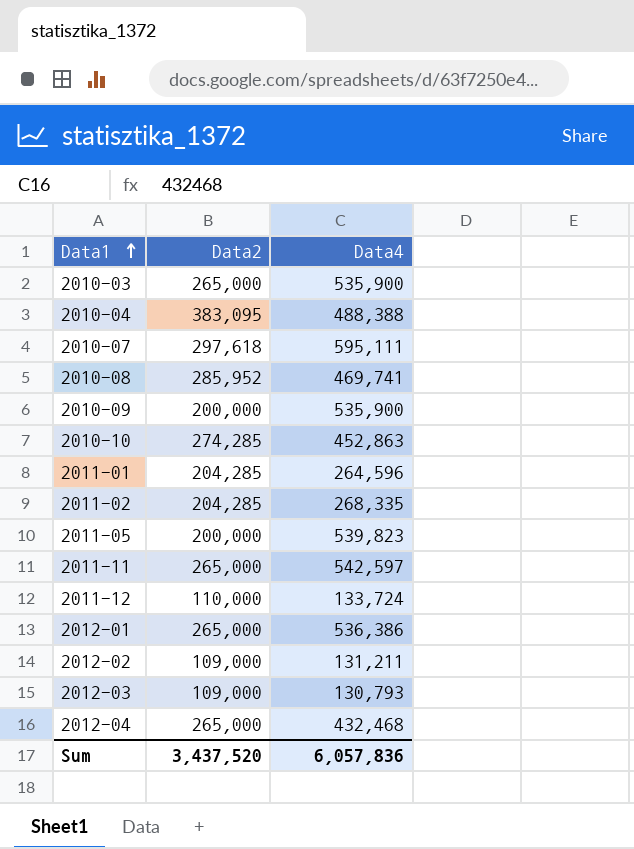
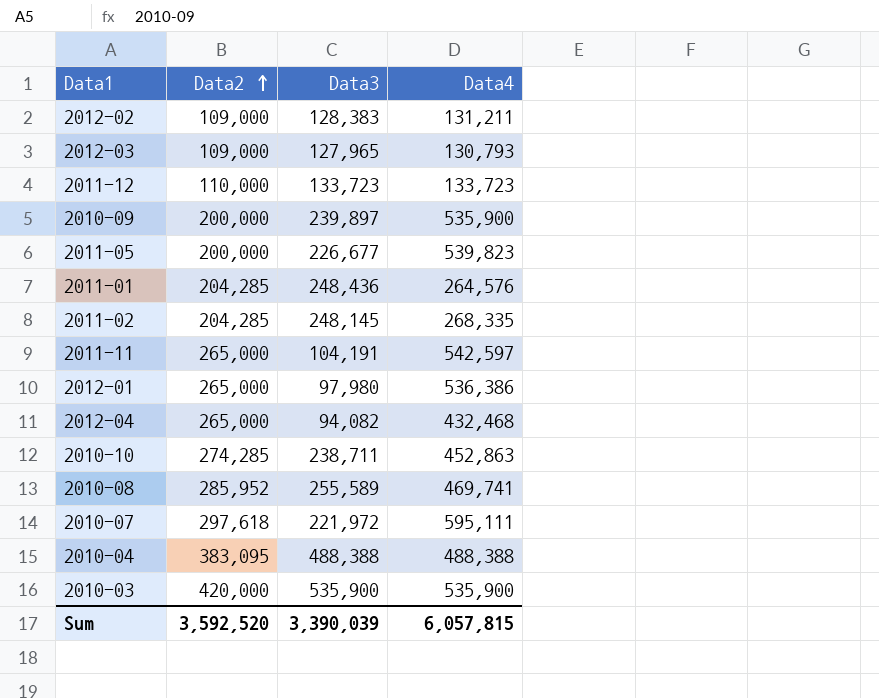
row order: Data1 ascending -> Data2 ascending
column Data3 | position: none -> 3
2011-12 | Data4: 133,724 -> 133,723
2011-01 | Data4: 264,596 -> 264,576
2010-03 | Data2: 265,000 -> 420,000
Sum | Data2: 3,437,520 -> 3,592,520
Sum | Data4: 6,057,836 -> 6,057,815

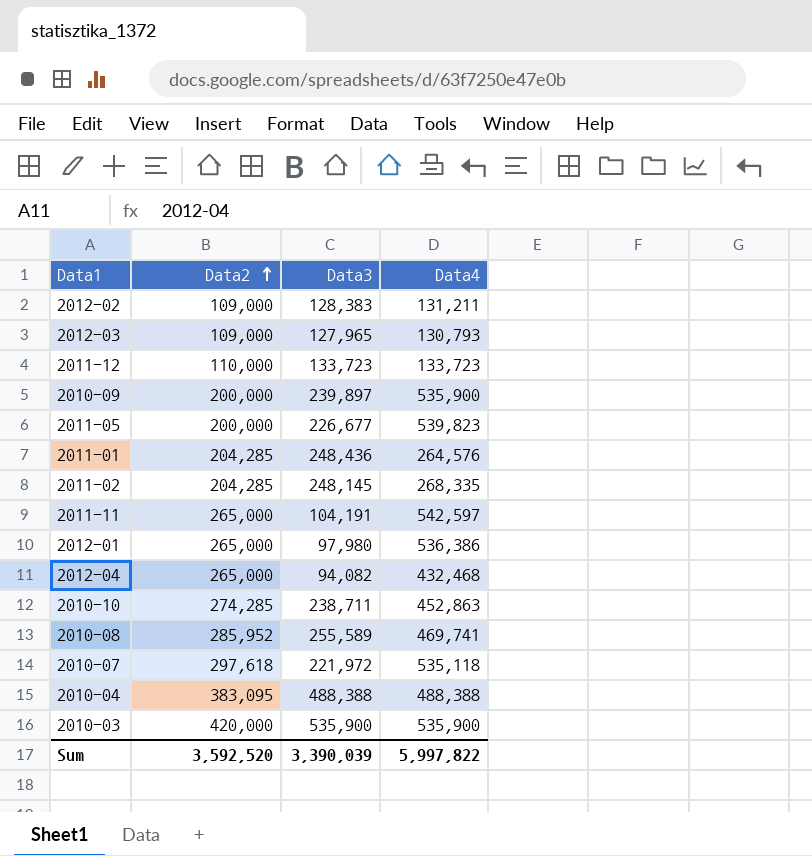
2010-07 | Data4: 595,111 -> 535,118
Sum | Data4: 6,057,815 -> 5,997,822

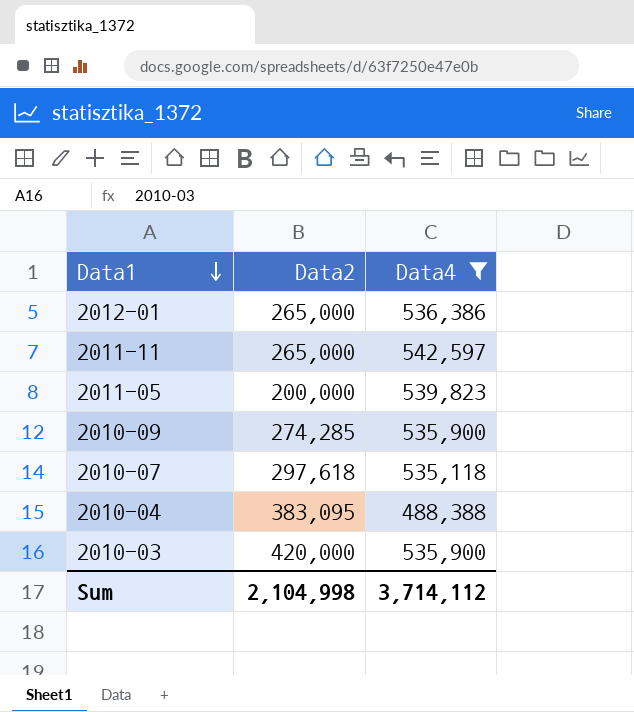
filter: none -> Data4 >= 488,388
row order: Data2 ascending -> Data1 descending
column Data3 | position: 3 -> none
2010-09 | Data2: 200,000 -> 274,285
Sum | Data2: 3,592,520 -> 2,104,998
Sum | Data4: 5,997,822 -> 3,714,112

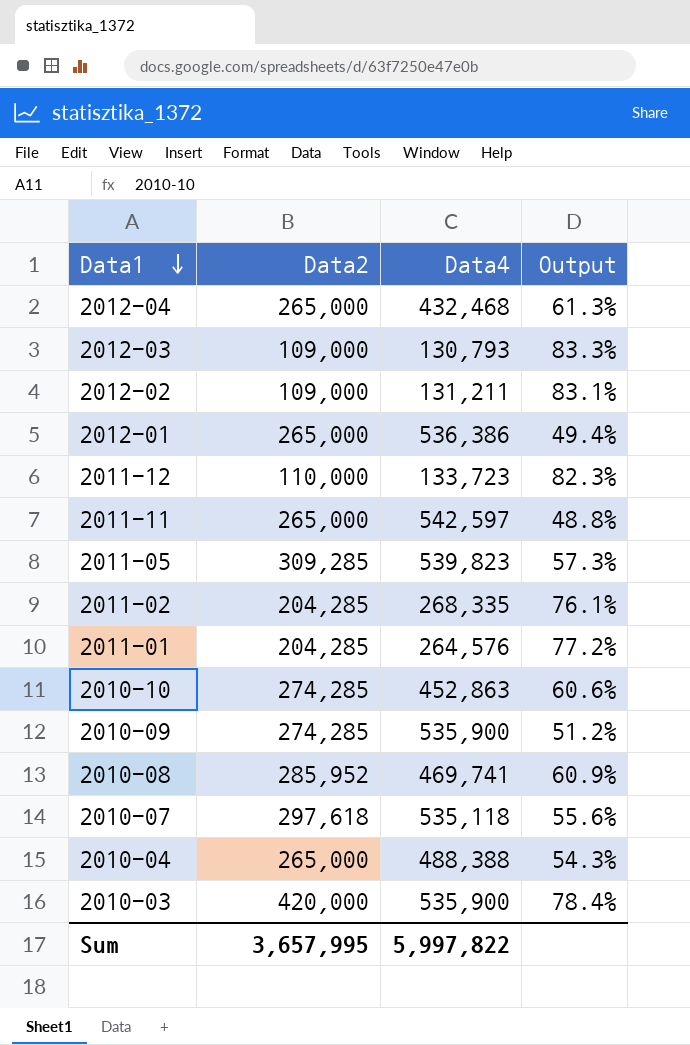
filter: Data4 >= 488,388 -> none
column Output | formula: none -> [Data2] / [Data4]
2011-05 | Data2: 200,000 -> 309,285
2010-04 | Data2: 383,095 -> 265,000
Sum | Data2: 2,104,998 -> 3,657,995
Sum | Data4: 3,714,112 -> 5,997,822

